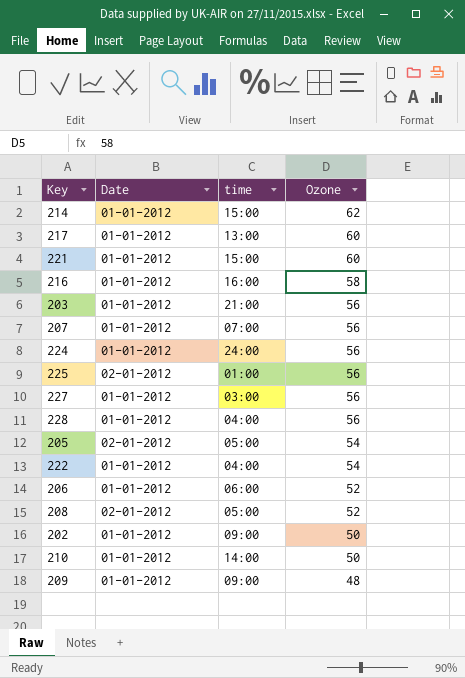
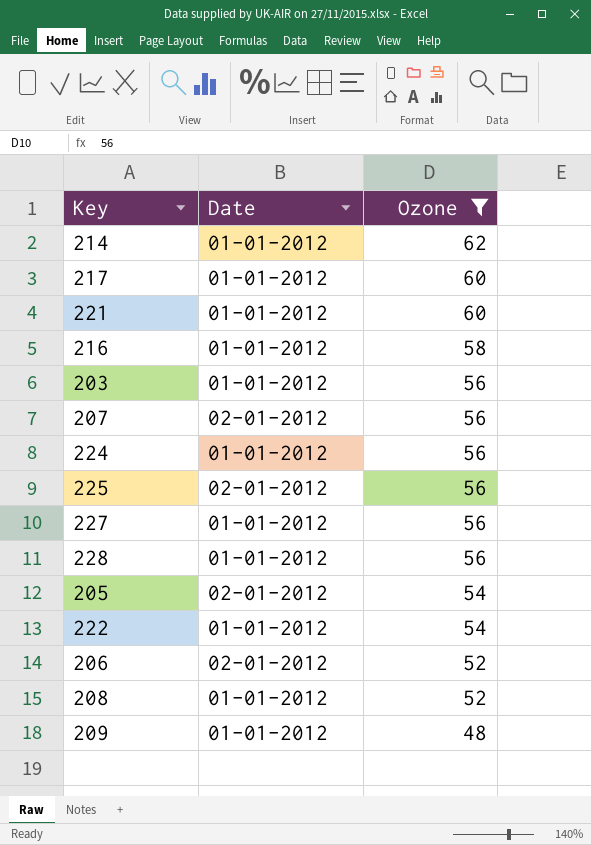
filter: none -> Ozone != 50
column time | position: 3 -> none
207 | Date: 01-01-2012 -> 02-01-2012
206 | Date: 01-01-2012 -> 02-01-2012
208 | Date: 02-01-2012 -> 01-01-2012

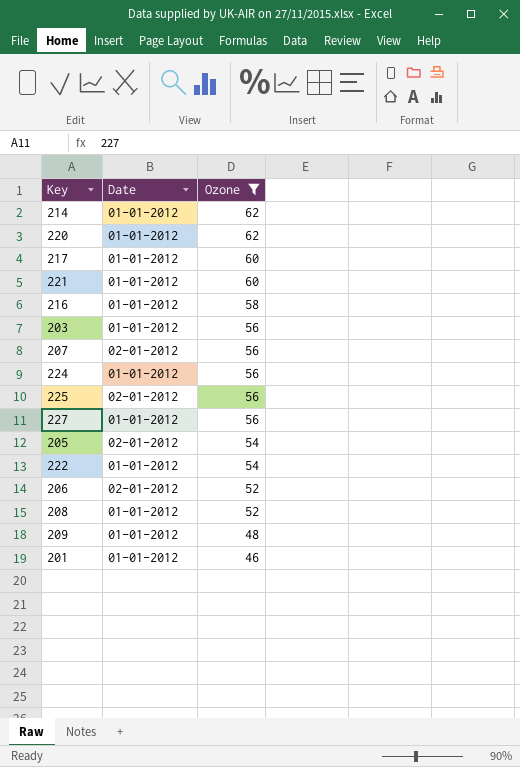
row 228: 01-01-2012 | 56 -> none
row 220: none -> 01-01-2012 | 62
row 201: none -> 01-01-2012 | 46

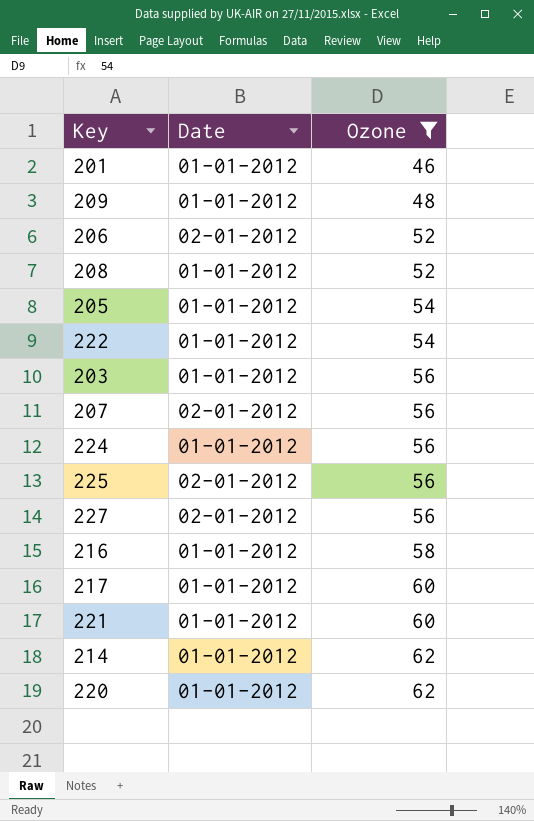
row order: Ozone descending -> Ozone ascending
205 | Date: 02-01-2012 -> 01-01-2012
227 | Date: 01-01-2012 -> 02-01-2012

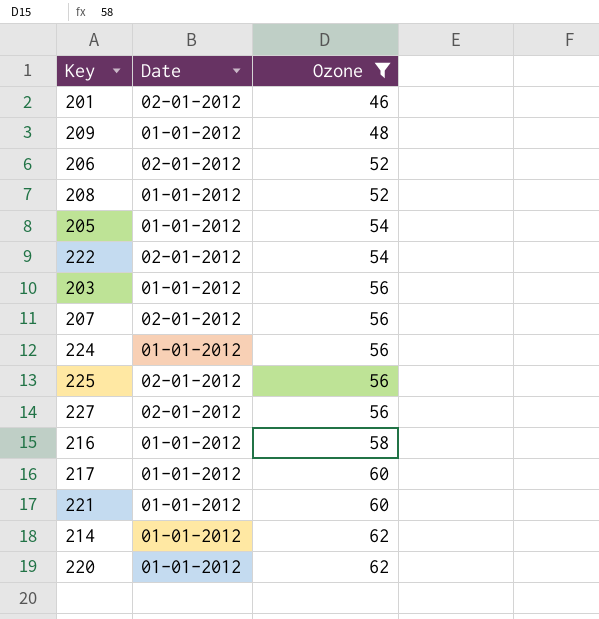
201 | Date: 01-01-2012 -> 02-01-2012
222 | Date: 01-01-2012 -> 02-01-2012

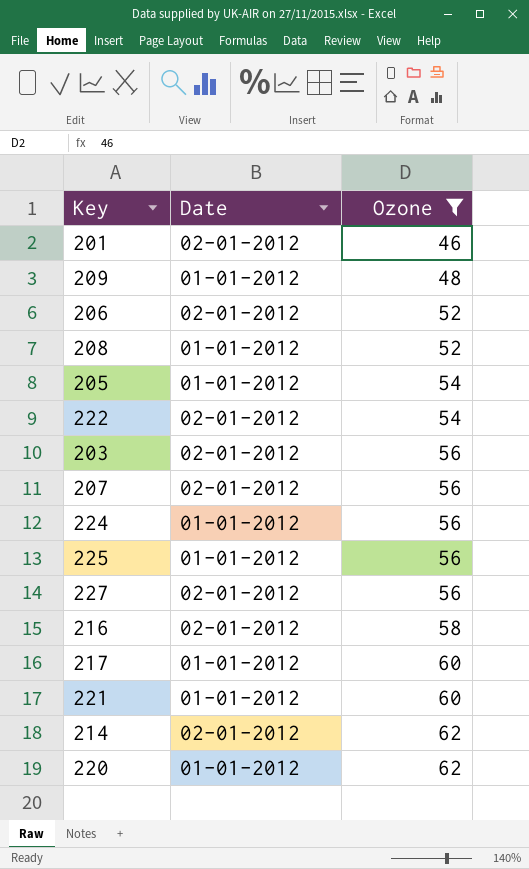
203 | Date: 01-01-2012 -> 02-01-2012
225 | Date: 02-01-2012 -> 01-01-2012
216 | Date: 01-01-2012 -> 02-01-2012
214 | Date: 01-01-2012 -> 02-01-2012

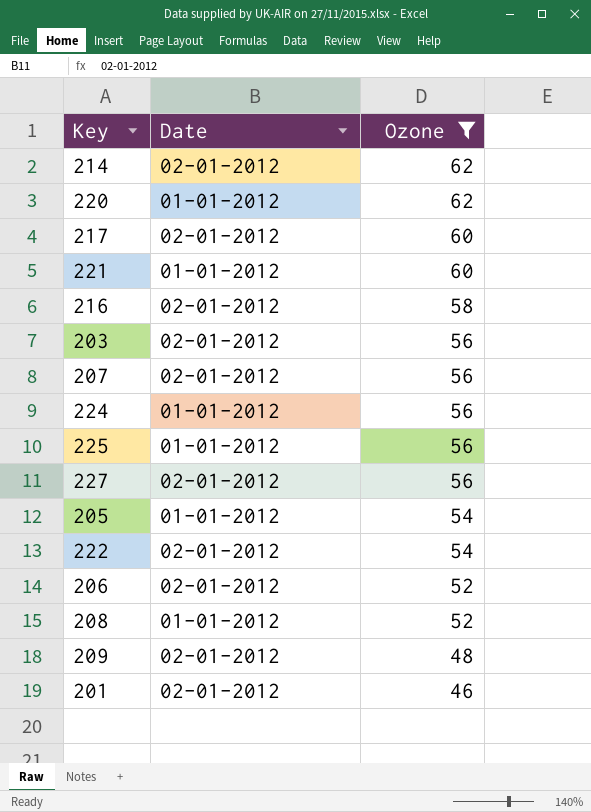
row order: Ozone ascending -> Ozone descending
217 | Date: 01-01-2012 -> 02-01-2012
209 | Date: 01-01-2012 -> 02-01-2012

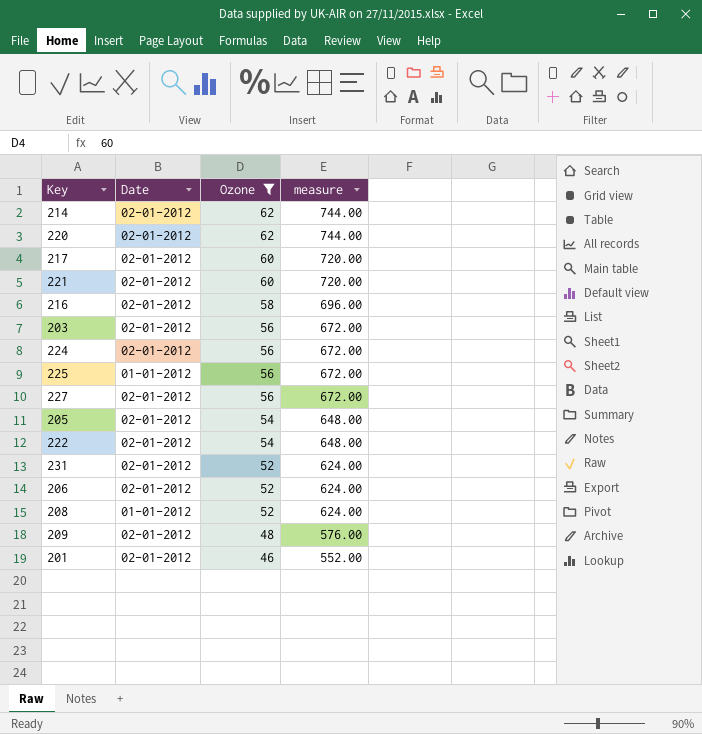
column measure | formula: none -> [Ozone] * 12
row 207: 02-01-2012 | 56 -> none
220 | Date: 01-01-2012 -> 02-01-2012
221 | Date: 01-01-2012 -> 02-01-2012
224 | Date: 01-01-2012 -> 02-01-2012
205 | Date: 01-01-2012 -> 02-01-2012
row 231: none -> 02-01-2012 | 52 | 624.00

